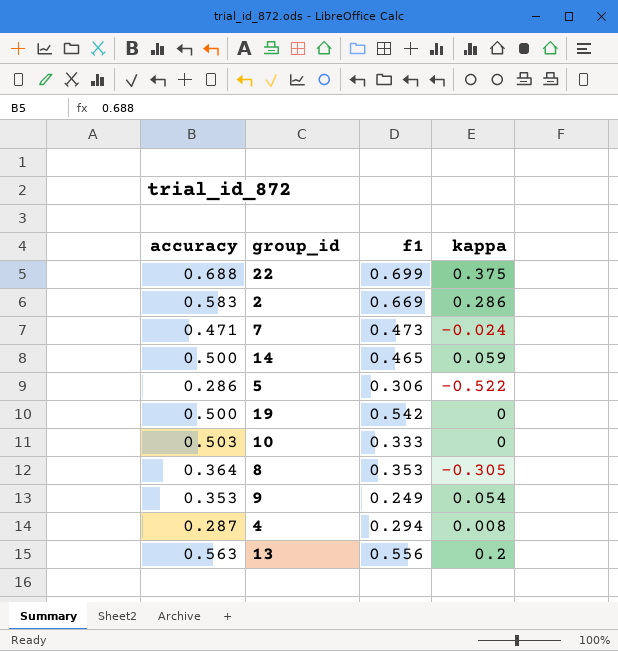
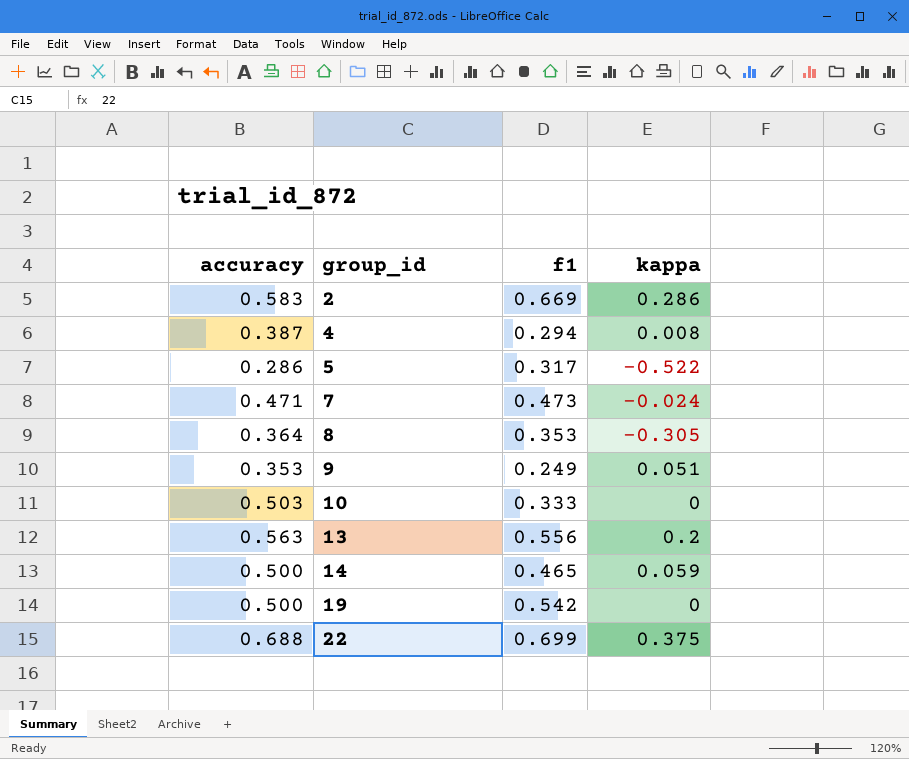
row order: none -> group_id ascending
4 | accuracy: 0.287 -> 0.387
5 | f1: 0.306 -> 0.317
9 | kappa: 0.054 -> 0.051

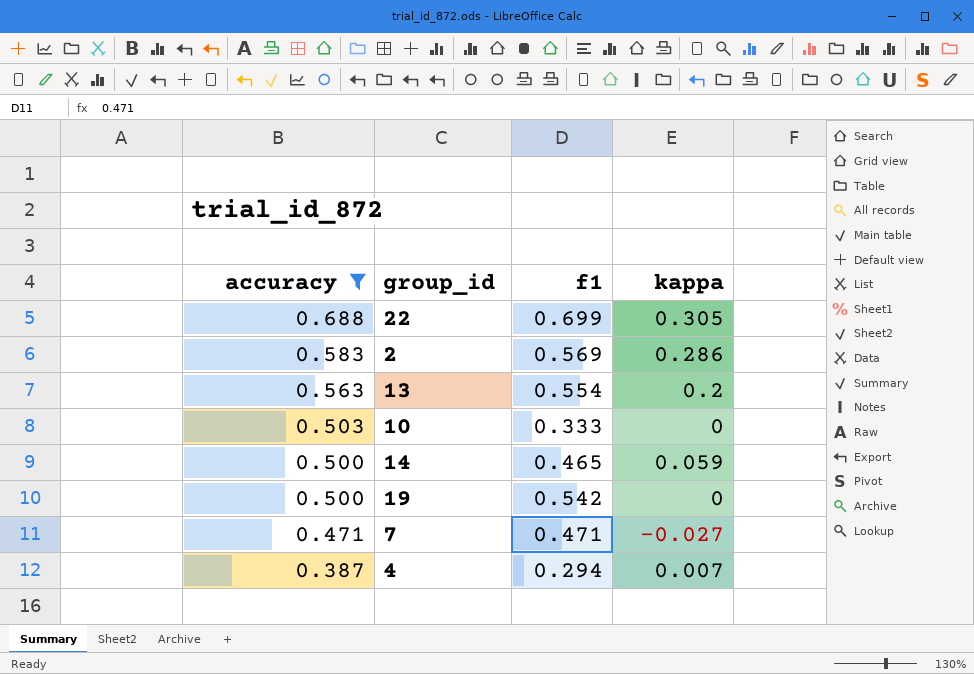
filter: none -> accuracy >= 0.387
row order: group_id ascending -> accuracy descending
22 | kappa: 0.375 -> 0.305
2 | f1: 0.669 -> 0.569
13 | f1: 0.556 -> 0.554
7 | f1: 0.473 -> 0.471
7 | kappa: -0.024 -> -0.027
4 | kappa: 0.008 -> 0.007

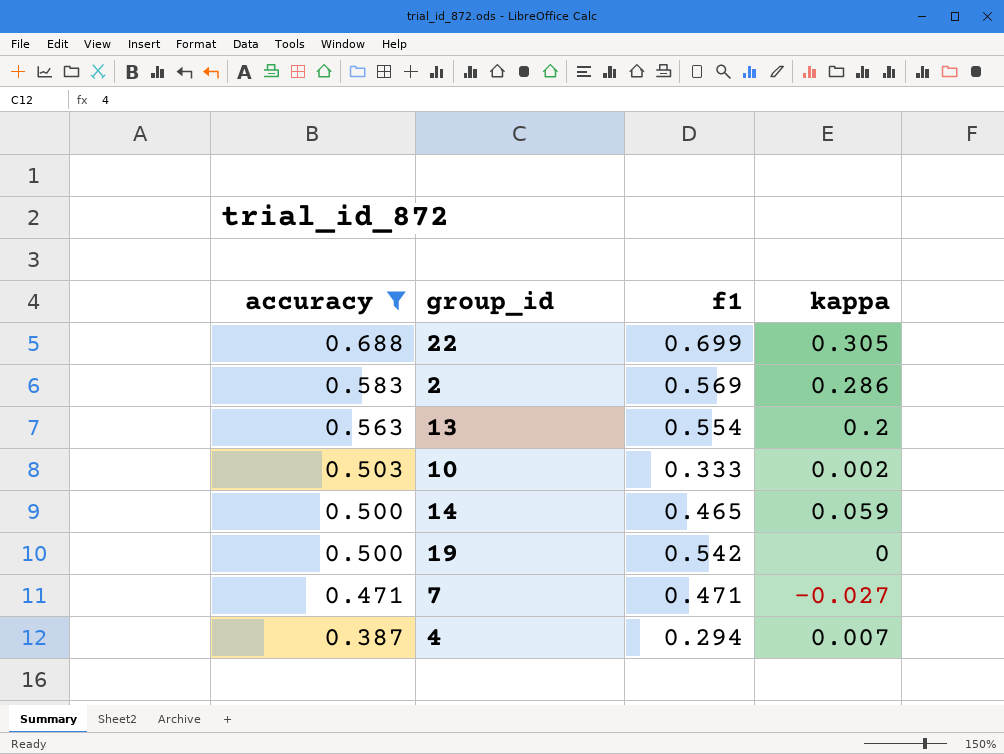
10 | kappa: 0 -> 0.002

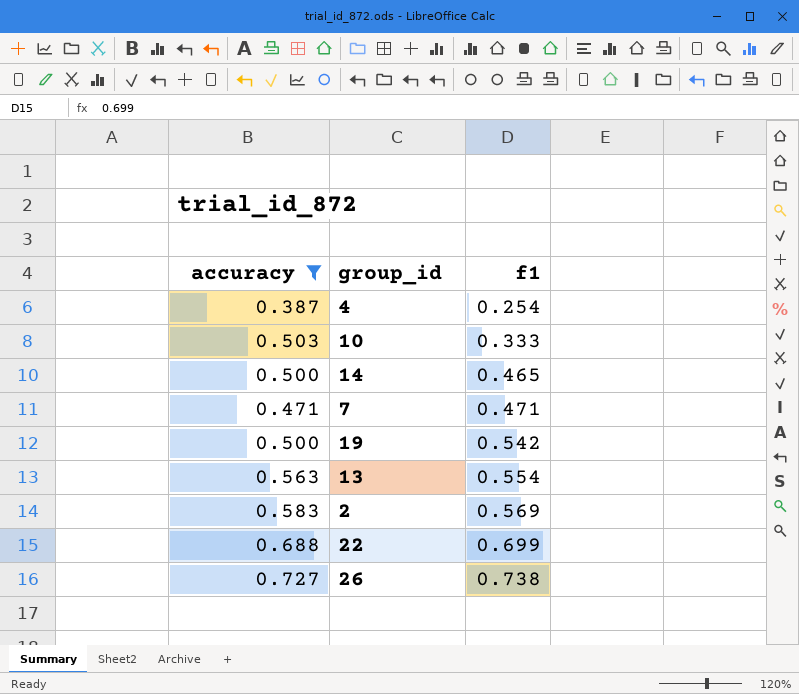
row order: accuracy descending -> f1 ascending
column kappa | position: 4 -> none
4 | f1: 0.294 -> 0.254
row 26: none -> 0.727 | 0.738

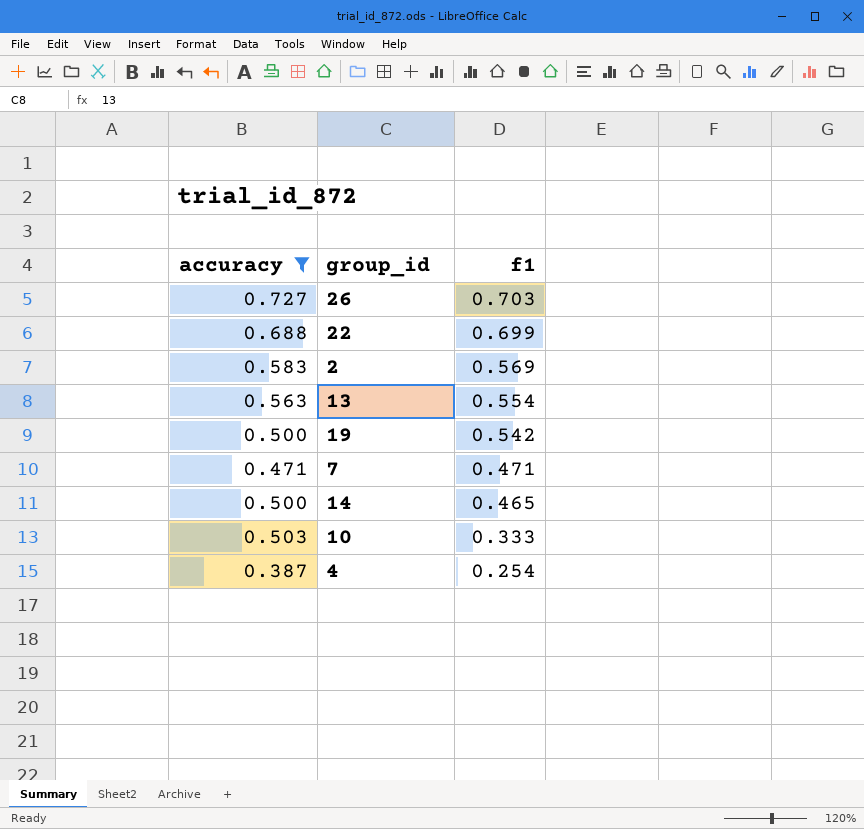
row order: f1 ascending -> f1 descending
26 | f1: 0.738 -> 0.703

